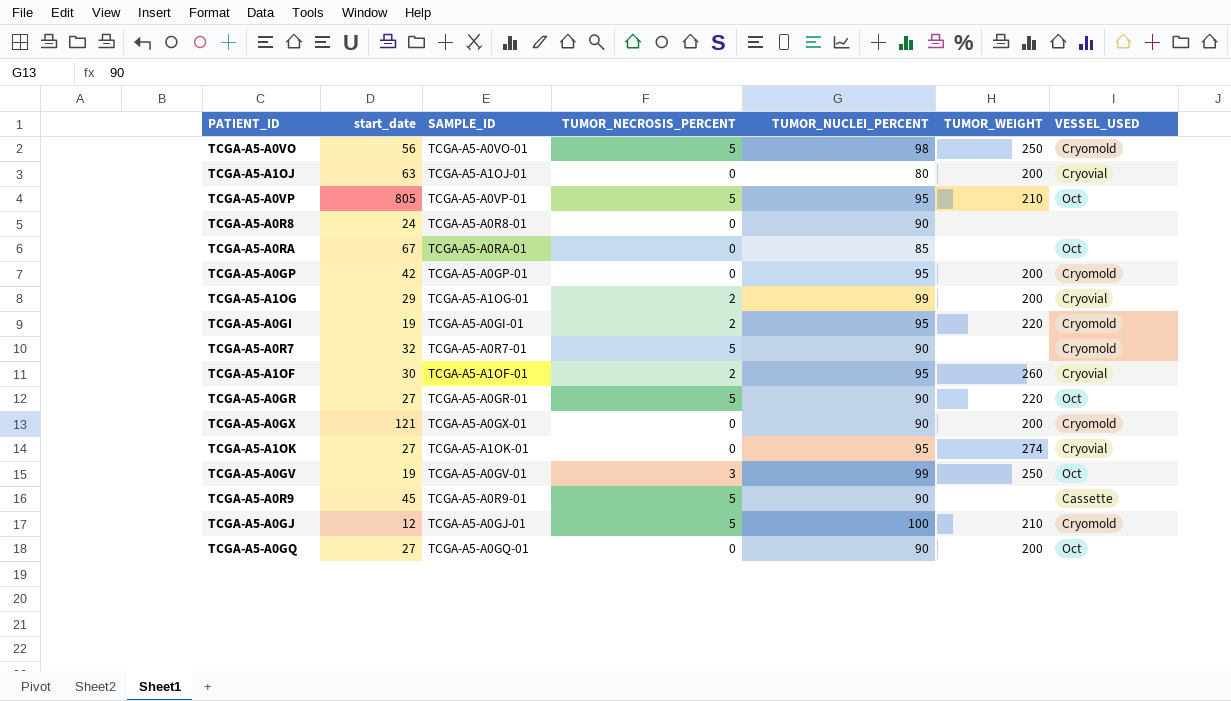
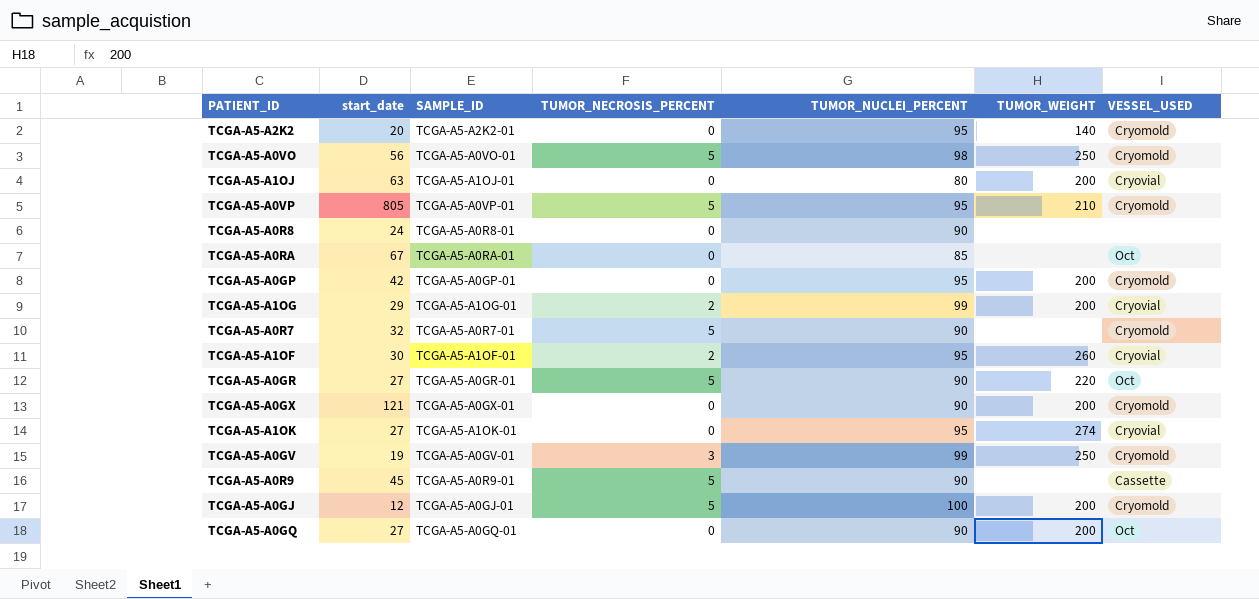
row TCGA-A5-A0GI: 19 | TCGA-A5-A0GI-01 | 2 | 95 | 220 | Cryomold -> none
row TCGA-A5-A2K2: none -> 20 | TCGA-A5-A2K2-01 | 0 | 95 | 140 | Cryomold
TCGA-A5-A0VP | VESSEL_USED: Oct -> Cryomold
TCGA-A5-A0GV | VESSEL_USED: Oct -> Cryomold
TCGA-A5-A0GJ | TUMOR_WEIGHT: 210 -> 200

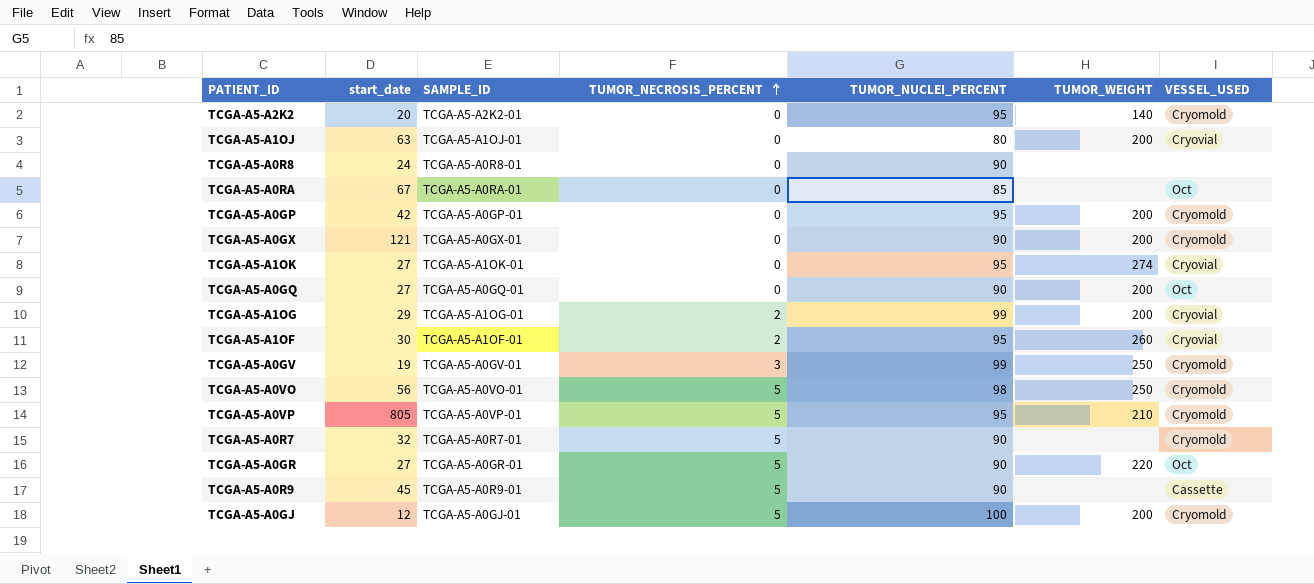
row order: none -> TUMOR_NECROSIS_PERCENT ascending

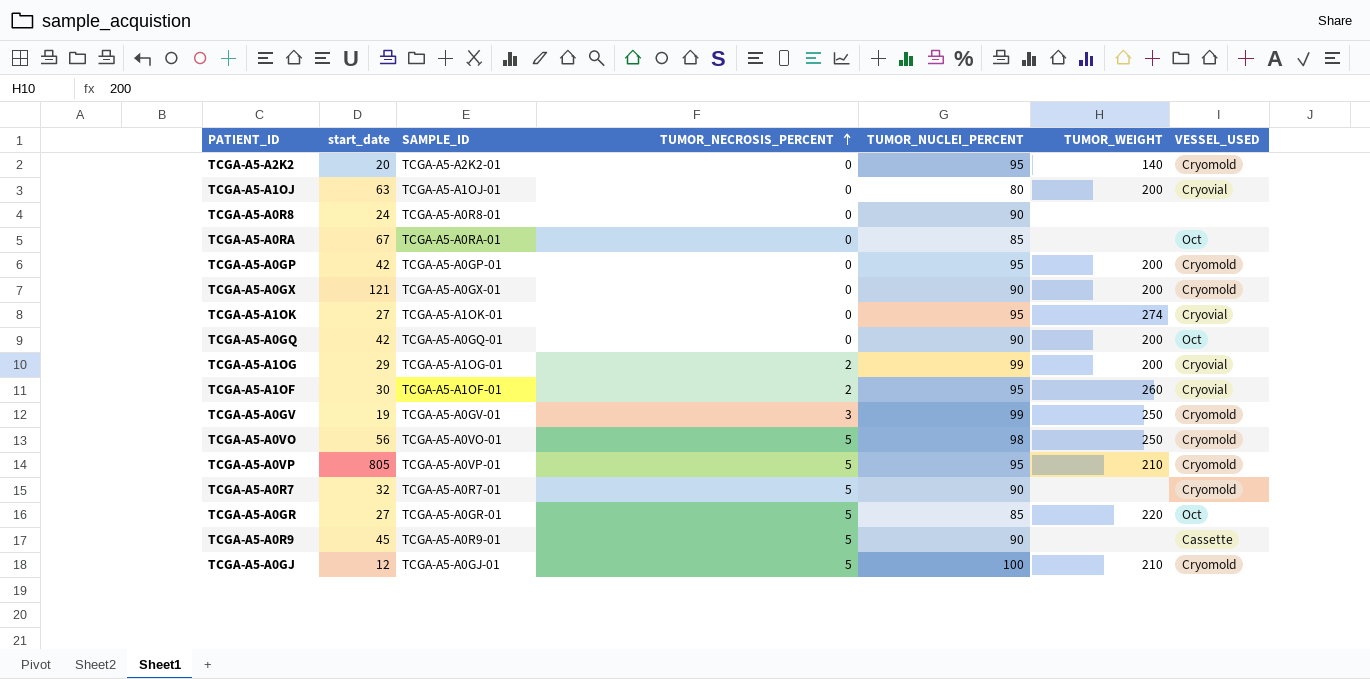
TCGA-A5-A0GQ | start_date: 27 -> 42
TCGA-A5-A0GR | TUMOR_NUCLEI_PERCENT: 90 -> 85
TCGA-A5-A0GJ | TUMOR_WEIGHT: 200 -> 210

